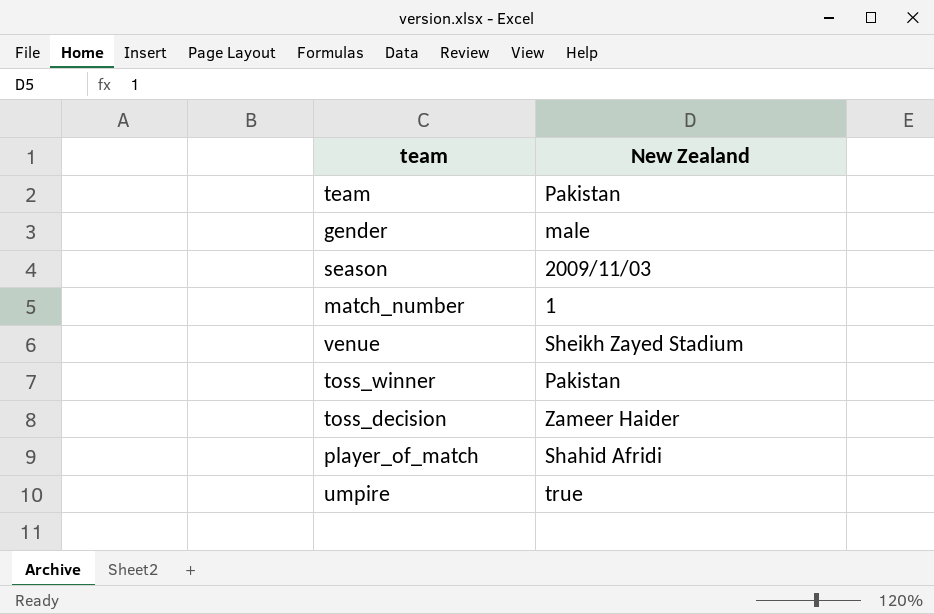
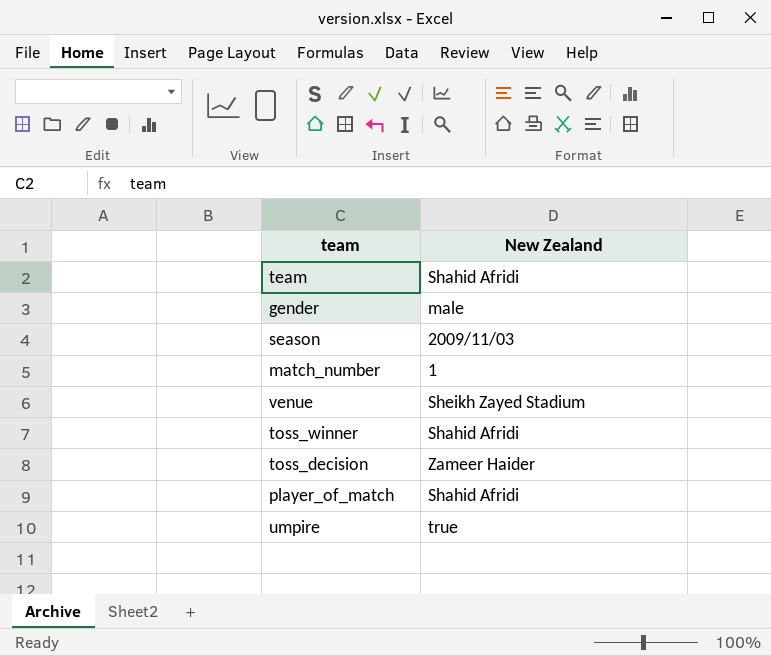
team | New Zealand: Pakistan -> Shahid Afridi
toss_winner | New Zealand: Pakistan -> Shahid Afridi

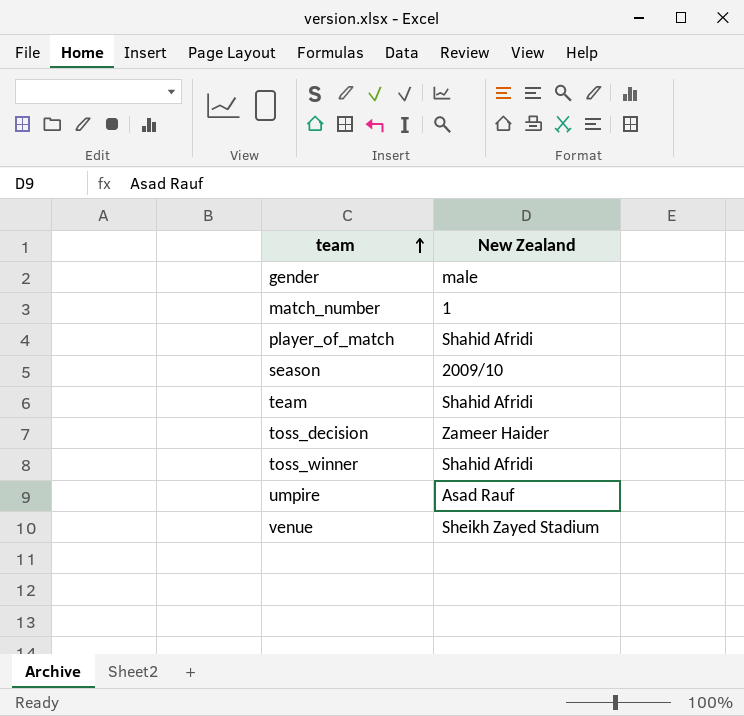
row order: none -> team ascending
season | New Zealand: 2009/11/03 -> 2009/10
umpire | New Zealand: true -> Asad Rauf

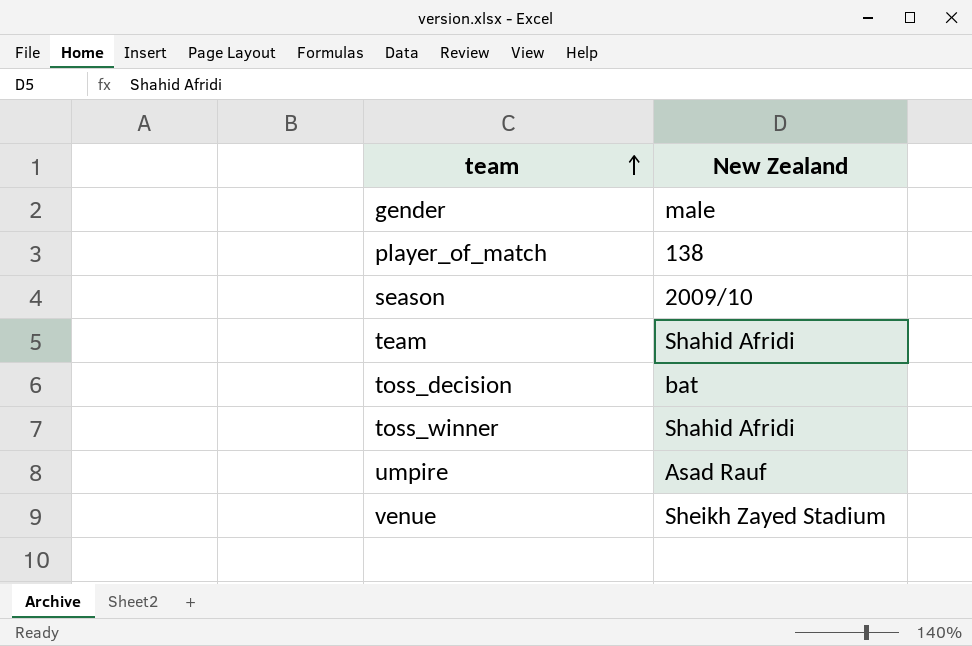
row match_number: 1 -> none
player_of_match | New Zealand: Shahid Afridi -> 138
toss_decision | New Zealand: Zameer Haider -> bat

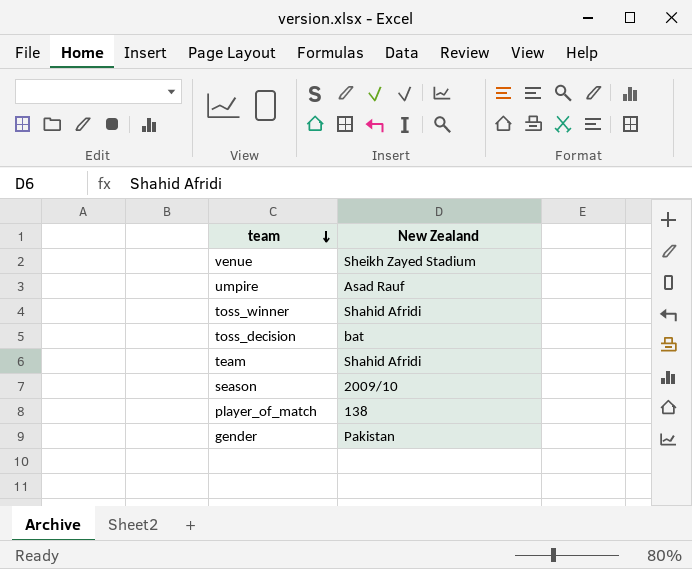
row order: team ascending -> team descending
gender | New Zealand: male -> Pakistan

